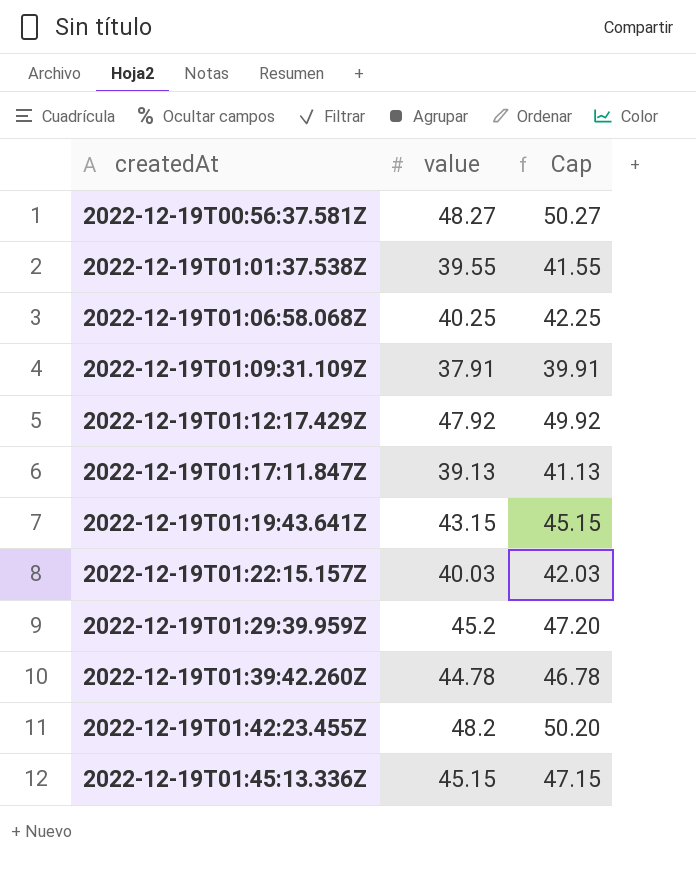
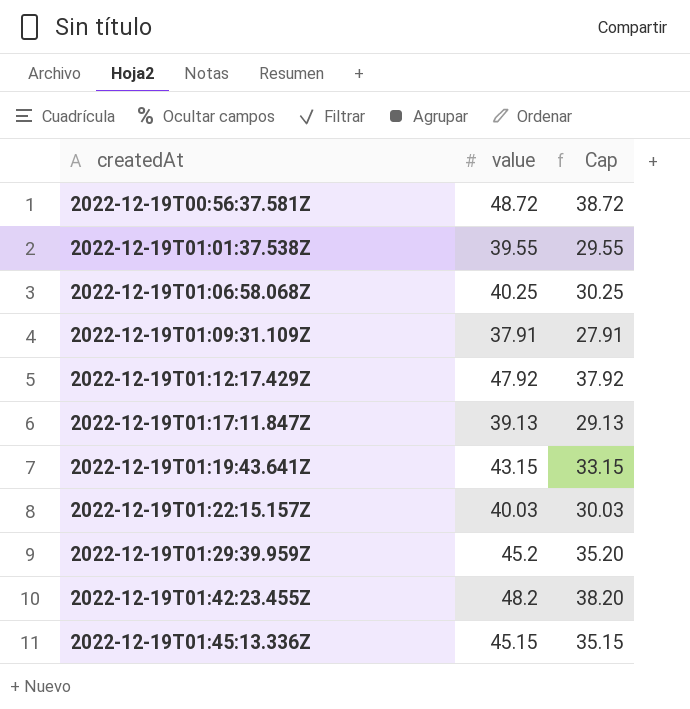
column Cap | formula: [value] + 2 -> [value] - 10
row 2022-12-19T01:39:42.260Z: 44.78 | 46.78 -> none
2022-12-19T00:56:37.581Z | value: 48.27 -> 48.72

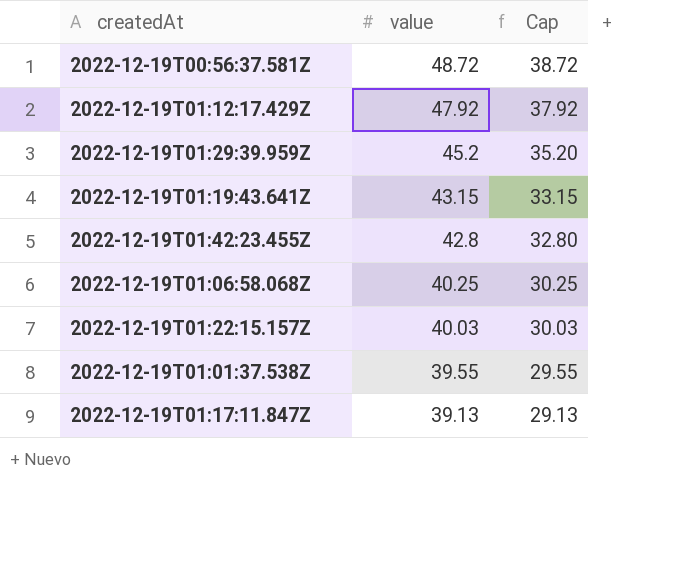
row order: createdAt ascending -> value descending
row 2022-12-19T01:09:31.109Z: 37.91 | 27.91 -> none
row 2022-12-19T01:45:13.336Z: 45.15 | 35.15 -> none
2022-12-19T01:42:23.455Z | value: 48.2 -> 42.8
2022-12-19T01:42:23.455Z | Cap: 38.20 -> 32.80

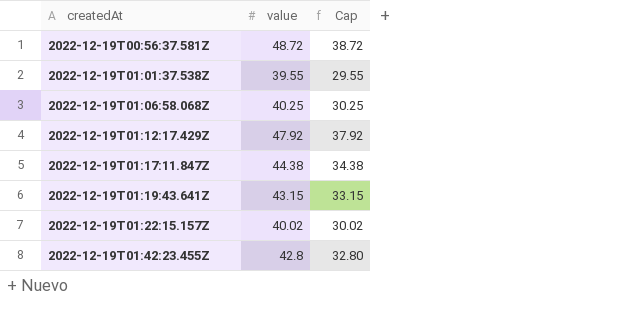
row order: value descending -> createdAt ascending
row 2022-12-19T01:29:39.959Z: 45.2 | 35.20 -> none
2022-12-19T01:17:11.847Z | value: 39.13 -> 44.38
2022-12-19T01:17:11.847Z | Cap: 29.13 -> 34.38
2022-12-19T01:22:15.157Z | value: 40.03 -> 40.02
2022-12-19T01:22:15.157Z | Cap: 30.03 -> 30.02

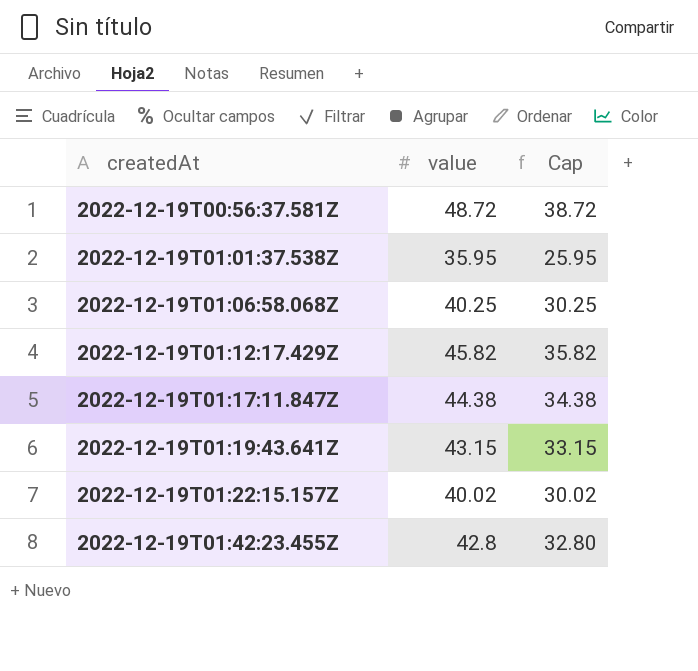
2022-12-19T01:01:37.538Z | value: 39.55 -> 35.95
2022-12-19T01:01:37.538Z | Cap: 29.55 -> 25.95
2022-12-19T01:12:17.429Z | value: 47.92 -> 45.82
2022-12-19T01:12:17.429Z | Cap: 37.92 -> 35.82

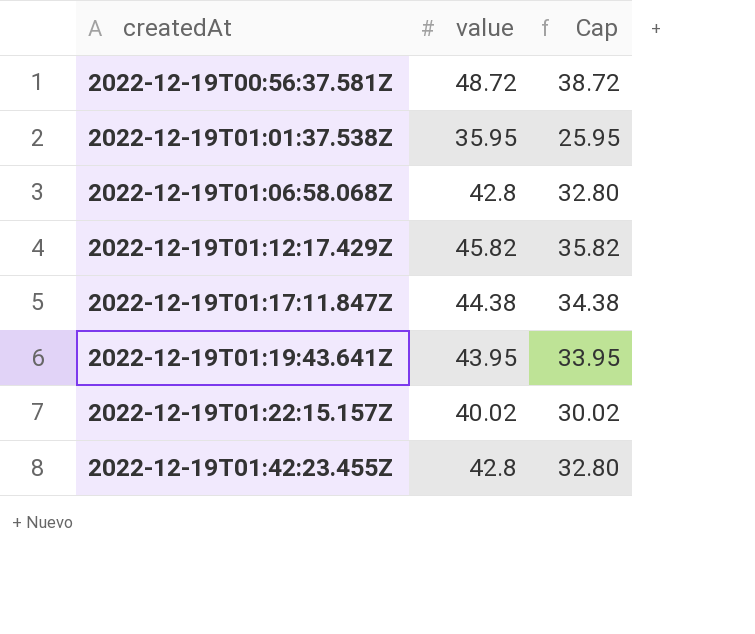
2022-12-19T01:06:58.068Z | value: 40.25 -> 42.8
2022-12-19T01:06:58.068Z | Cap: 30.25 -> 32.80
2022-12-19T01:19:43.641Z | value: 43.15 -> 43.95
2022-12-19T01:19:43.641Z | Cap: 33.15 -> 33.95

